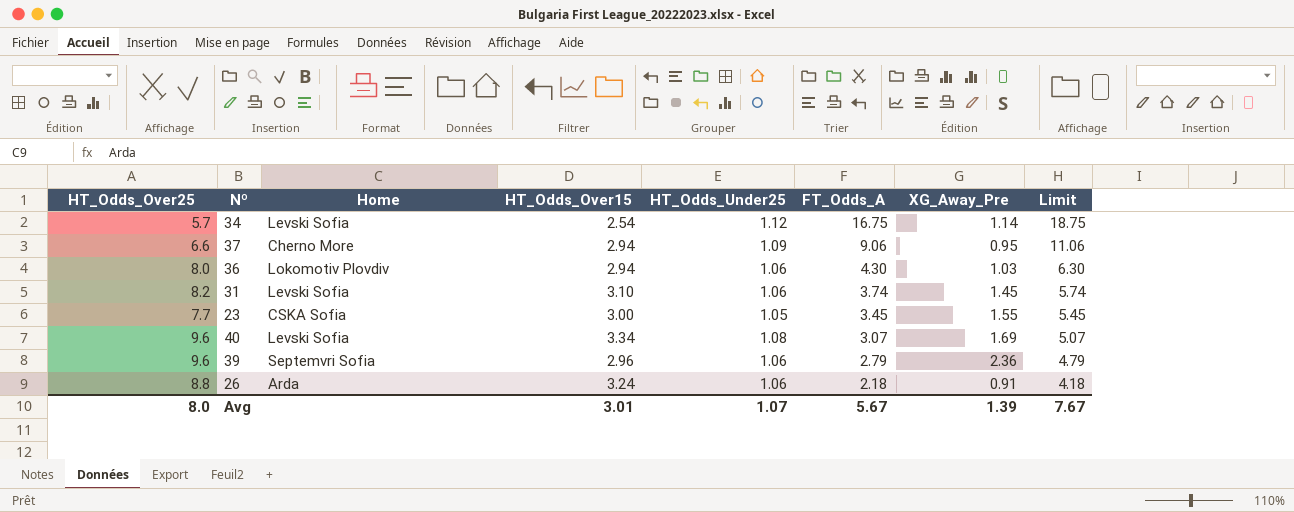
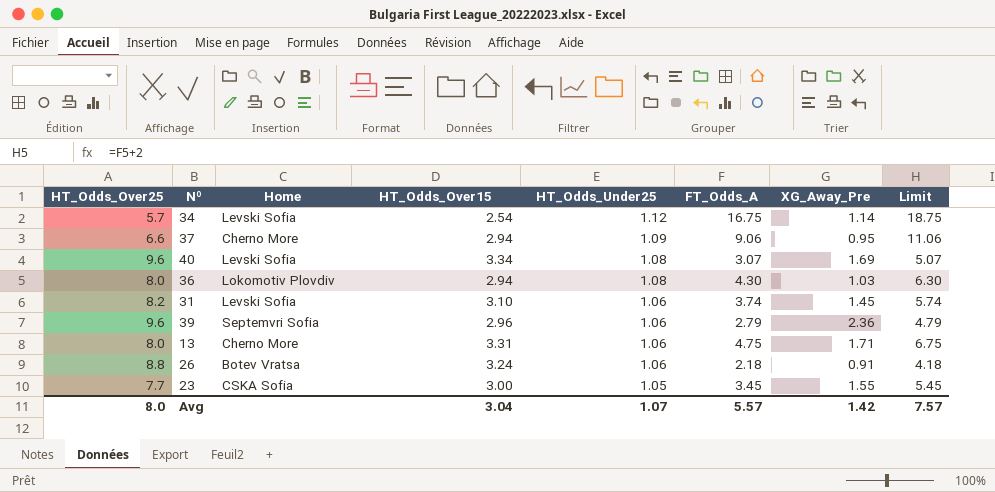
row order: FT_Odds_A descending -> HT_Odds_Under25 descending
36 | HT_Odds_Under25: 1.06 -> 1.08
row 13: none -> 8.0 | Cherno More | 3.31 | 1.06 | 4.75 | 1.71 | 6.75
26 | Home: Arda -> Botev Vratsa
Avg | HT_Odds_Over15: 3.01 -> 3.04
Avg | FT_Odds_A: 5.67 -> 5.57
Avg | XG_Away_Pre: 1.39 -> 1.42
Avg | Limit: 7.67 -> 7.57

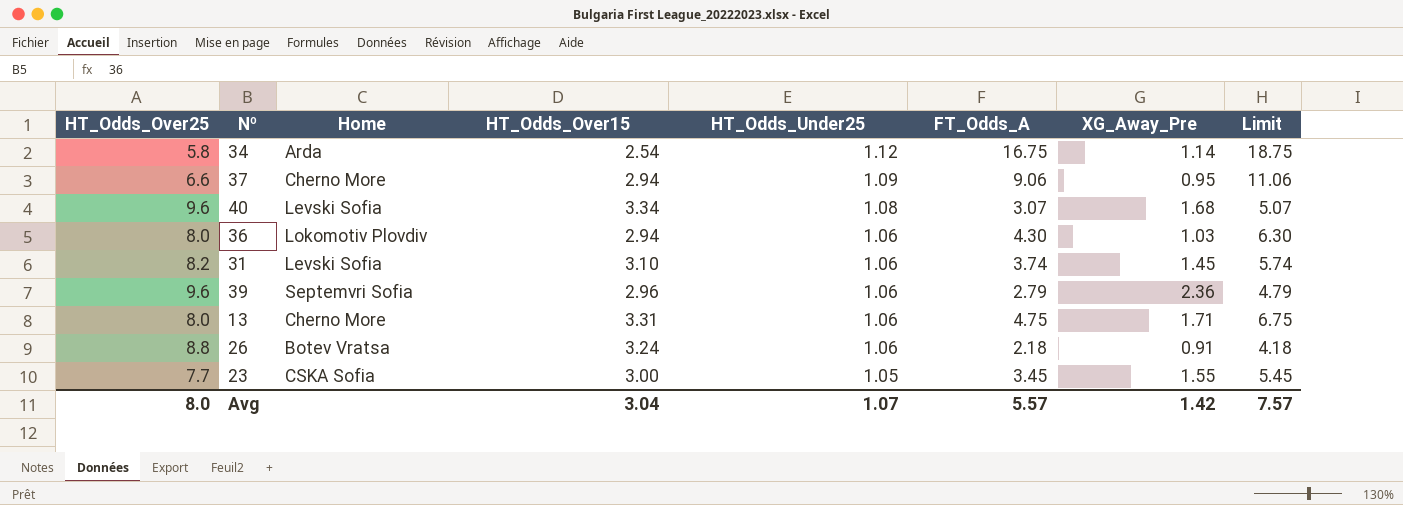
34 | HT_Odds_Over25: 5.7 -> 5.8
34 | Home: Levski Sofia -> Arda
40 | XG_Away_Pre: 1.69 -> 1.68
36 | HT_Odds_Under25: 1.08 -> 1.06

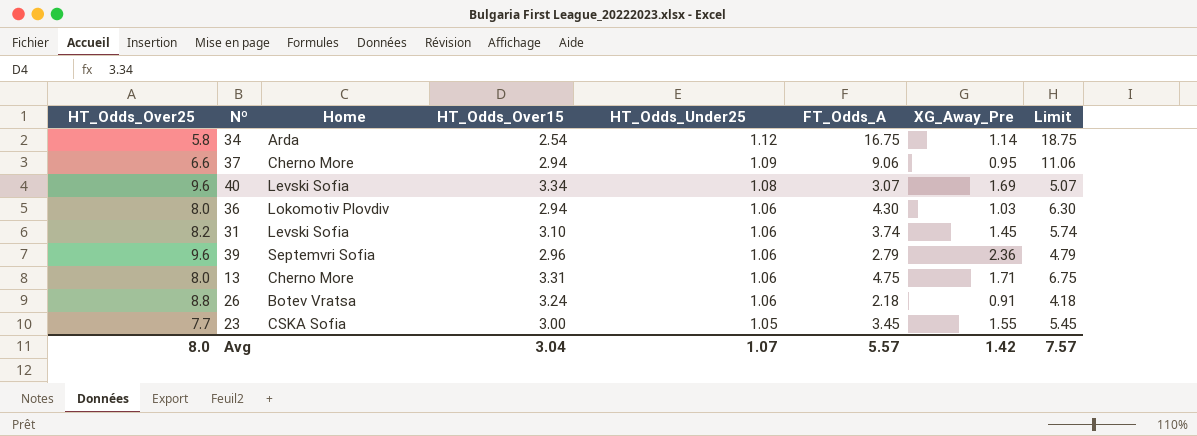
40 | XG_Away_Pre: 1.68 -> 1.69

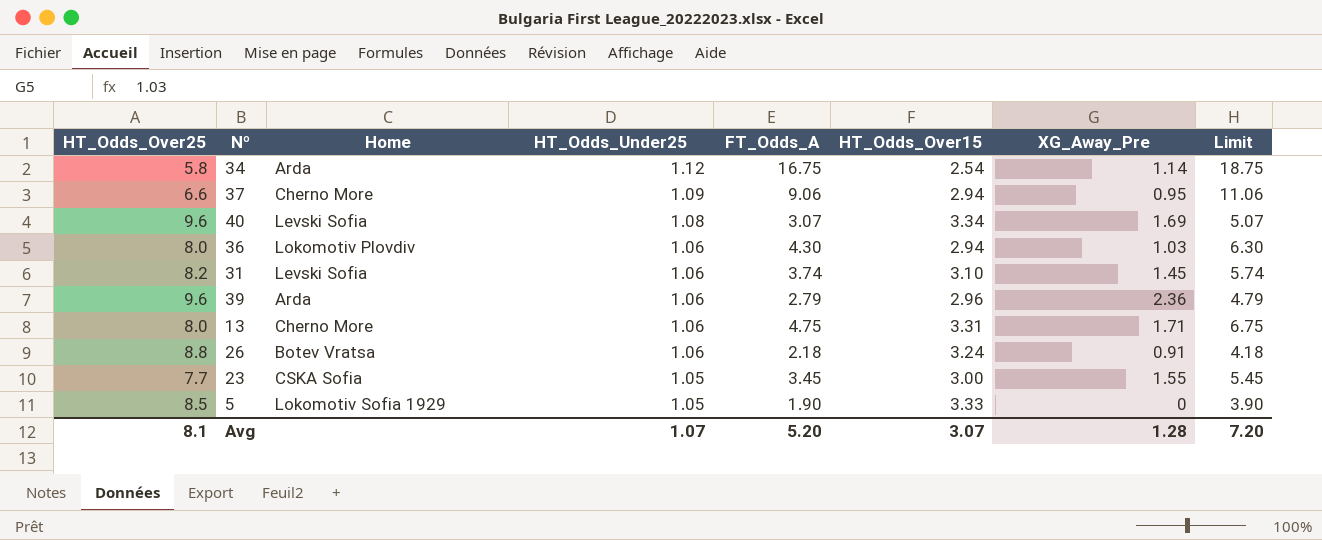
column HT_Odds_Over15 | position: 4 -> 6
39 | Home: Septemvri Sofia -> Arda
row 5: none -> 8.5 | Lokomotiv Sofia 1929 | 1.05 | 1.90 | 3.33 | 0 | 3.90
Avg | HT_Odds_Over25: 8.0 -> 8.1
Avg | FT_Odds_A: 5.57 -> 5.20
Avg | HT_Odds_Over15: 3.04 -> 3.07
Avg | XG_Away_Pre: 1.42 -> 1.28
Avg | Limit: 7.57 -> 7.20

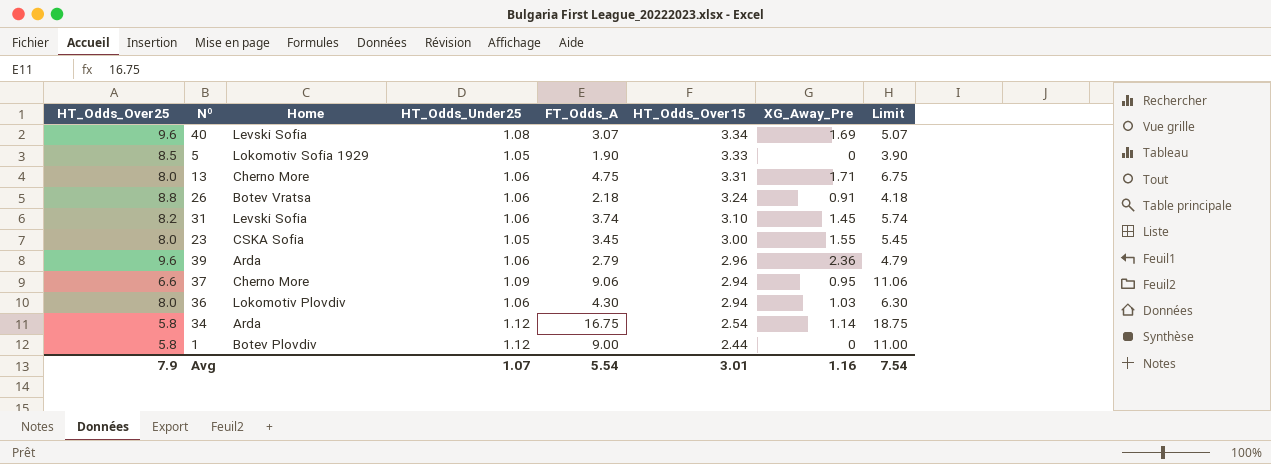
row order: HT_Odds_Under25 descending -> HT_Odds_Over15 descending
23 | HT_Odds_Over25: 7.7 -> 8.0
row 1: none -> 5.8 | Botev Plovdiv | 1.12 | 9.00 | 2.44 | 0 | 11.00
Avg | HT_Odds_Over25: 8.1 -> 7.9
Avg | FT_Odds_A: 5.20 -> 5.54
Avg | HT_Odds_Over15: 3.07 -> 3.01
Avg | XG_Away_Pre: 1.28 -> 1.16
Avg | Limit: 7.20 -> 7.54

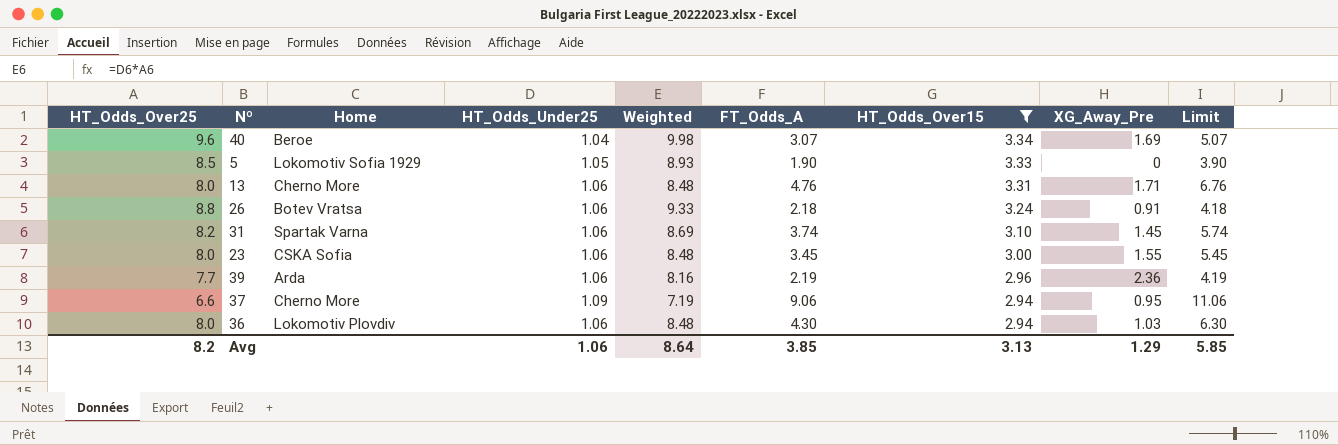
filter: none -> HT_Odds_Over15 >= 2.94
column Weighted | formula: none -> [HT_Odds_Over25] * [HT_Odds_Under25]
40 | Home: Levski Sofia -> Beroe
40 | HT_Odds_Under25: 1.08 -> 1.04
13 | FT_Odds_A: 4.75 -> 4.76
13 | Limit: 6.75 -> 6.76
31 | Home: Levski Sofia -> Spartak Varna
23 | HT_Odds_Under25: 1.05 -> 1.06
39 | HT_Odds_Over25: 9.6 -> 7.7
39 | FT_Odds_A: 2.79 -> 2.19
39 | Limit: 4.79 -> 4.19
Avg | HT_Odds_Over25: 7.9 -> 8.2
Avg | HT_Odds_Under25: 1.07 -> 1.06
Avg | FT_Odds_A: 5.54 -> 3.85
Avg | HT_Odds_Over15: 3.01 -> 3.13
Avg | XG_Away_Pre: 1.16 -> 1.29
Avg | Limit: 7.54 -> 5.85

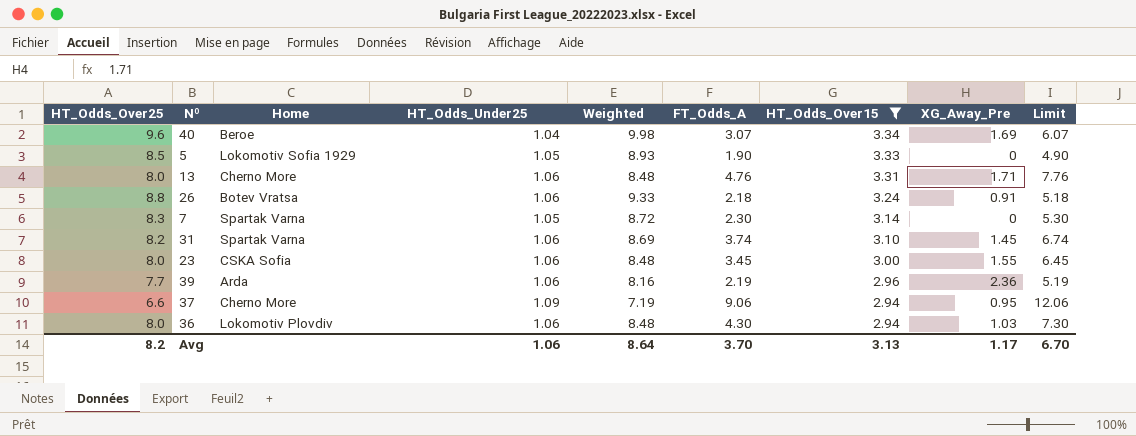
column Limit | formula: [FT_Odds_A] + 2 -> [FT_Odds_A] + 3
row 7: none -> 8.3 | Spartak Varna | 1.05 | 8.72 | 2.30 | 3.14 | 0 | 5.30
Avg | FT_Odds_A: 3.85 -> 3.70
Avg | XG_Away_Pre: 1.29 -> 1.17
Avg | Limit: 5.85 -> 6.70

